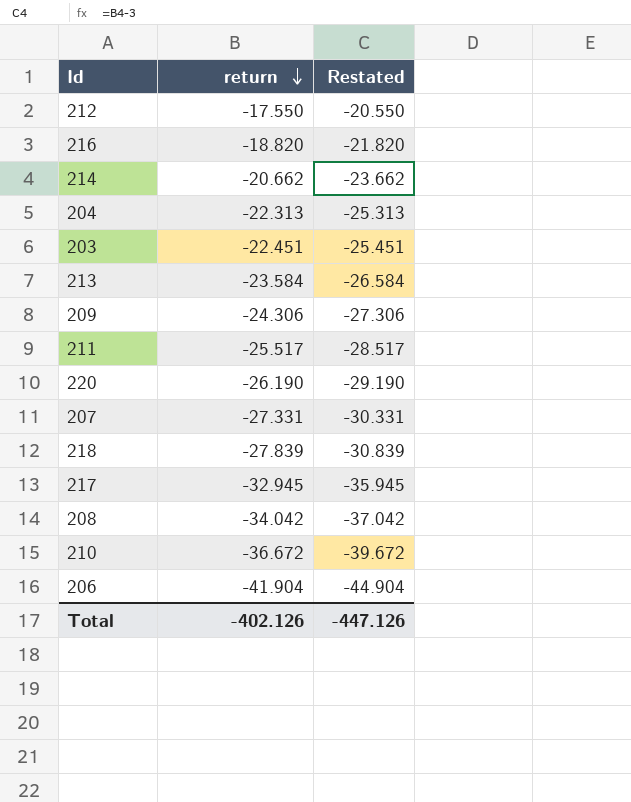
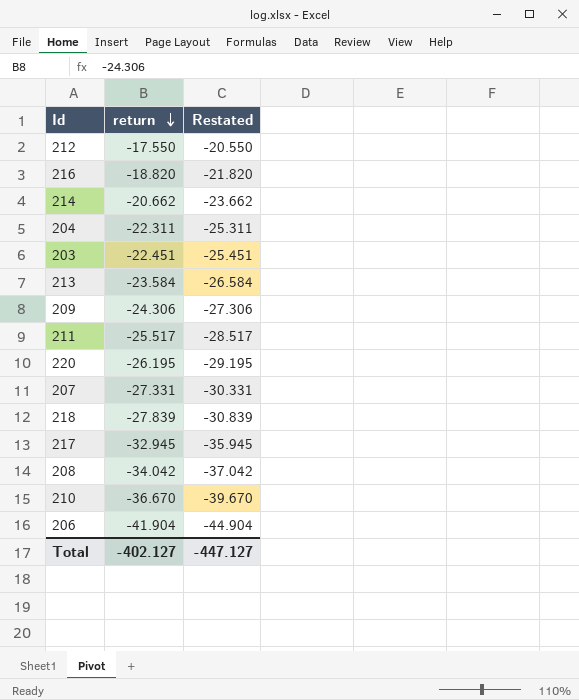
204 | return: -22.313 -> -22.311
204 | Restated: -25.313 -> -25.311
220 | return: -26.190 -> -26.195
220 | Restated: -29.190 -> -29.195
210 | return: -36.672 -> -36.670
210 | Restated: -39.672 -> -39.670
Total | return: -402.126 -> -402.127
Total | Restated: -447.126 -> -447.127

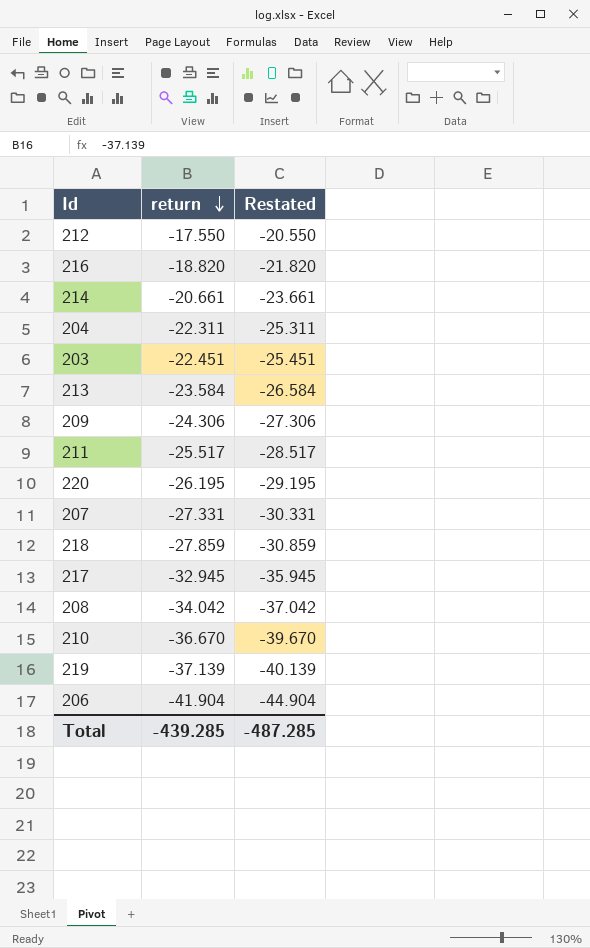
214 | return: -20.662 -> -20.661
214 | Restated: -23.662 -> -23.661
218 | return: -27.839 -> -27.859
218 | Restated: -30.839 -> -30.859
row 219: none -> -37.139 | -40.139
Total | return: -402.127 -> -439.285
Total | Restated: -447.127 -> -487.285

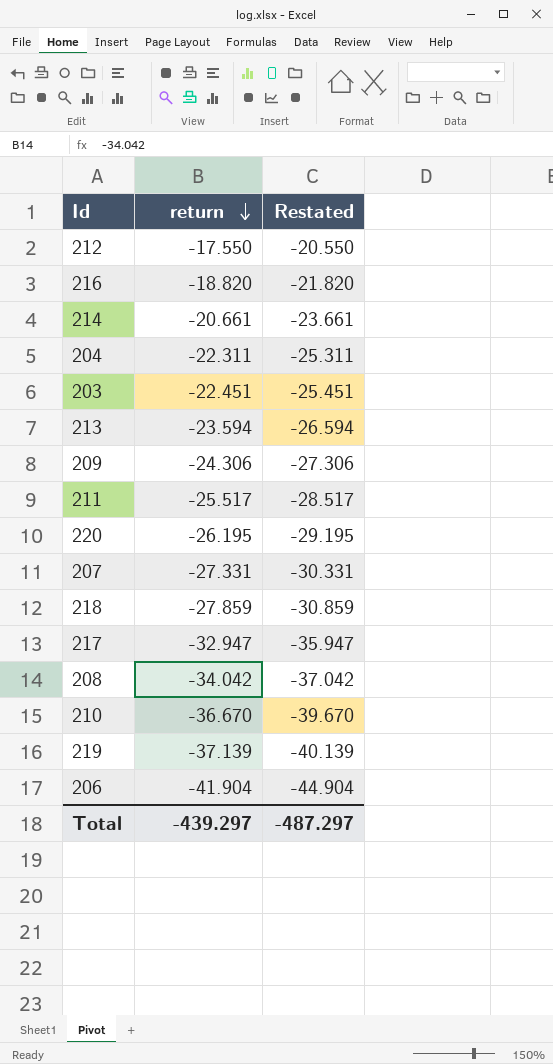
213 | return: -23.584 -> -23.594
213 | Restated: -26.584 -> -26.594
217 | return: -32.945 -> -32.947
217 | Restated: -35.945 -> -35.947
Total | return: -439.285 -> -439.297
Total | Restated: -487.285 -> -487.297

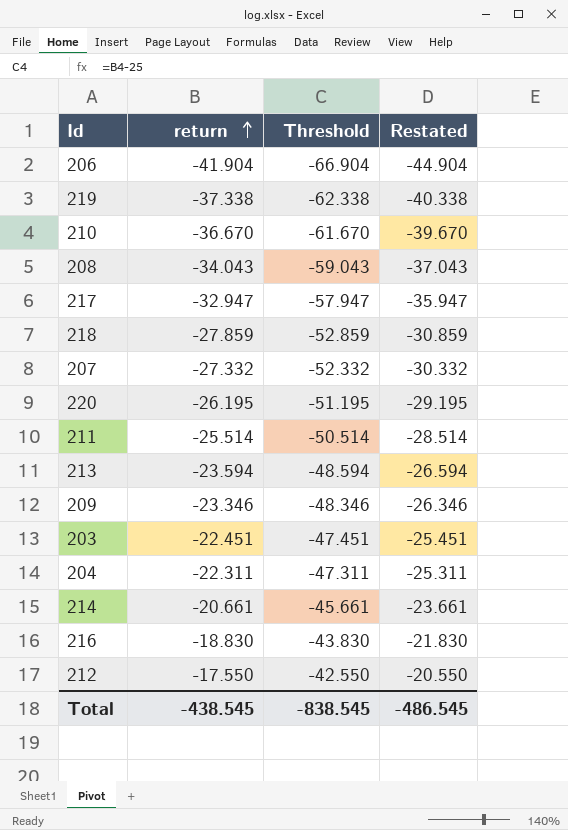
row order: return descending -> return ascending
column Threshold | formula: none -> [return] - 25
219 | return: -37.139 -> -37.338
219 | Restated: -40.139 -> -40.338
208 | return: -34.042 -> -34.043
208 | Restated: -37.042 -> -37.043
207 | return: -27.331 -> -27.332
207 | Restated: -30.331 -> -30.332
211 | return: -25.517 -> -25.514
211 | Restated: -28.517 -> -28.514
209 | return: -24.306 -> -23.346
209 | Restated: -27.306 -> -26.346
216 | return: -18.820 -> -18.830
216 | Restated: -21.820 -> -21.830
Total | return: -439.297 -> -438.545
Total | Restated: -487.297 -> -486.545

